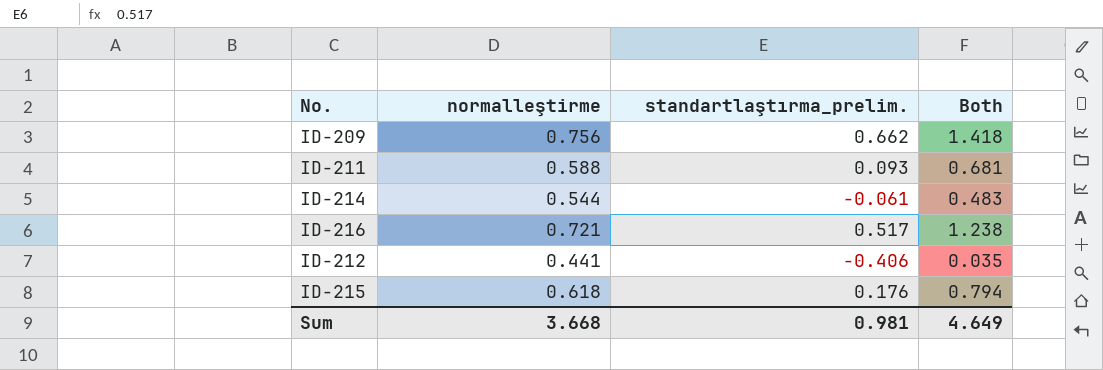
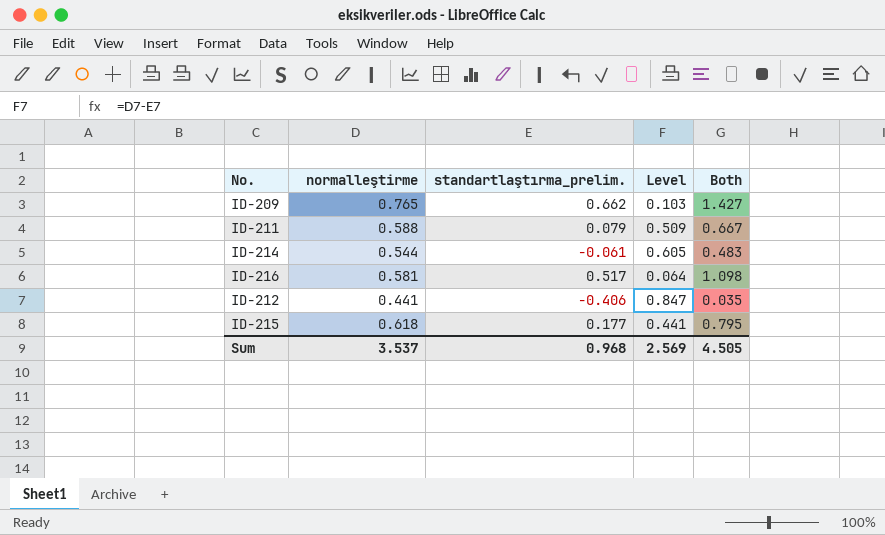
column Level | formula: none -> [normalleştirme] - [standartlaştırma_prelim.]
ID-209 | normalleştirme: 0.756 -> 0.765
ID-209 | Both: 1.418 -> 1.427
ID-211 | standartlaştırma_prelim.: 0.093 -> 0.079
ID-211 | Both: 0.681 -> 0.667
ID-216 | normalleştirme: 0.721 -> 0.581
ID-216 | Both: 1.238 -> 1.098
ID-215 | standartlaştırma_prelim.: 0.176 -> 0.177
ID-215 | Both: 0.794 -> 0.795
Sum | normalleştirme: 3.668 -> 3.537
Sum | standartlaştırma_prelim.: 0.981 -> 0.968
Sum | Both: 4.649 -> 4.505

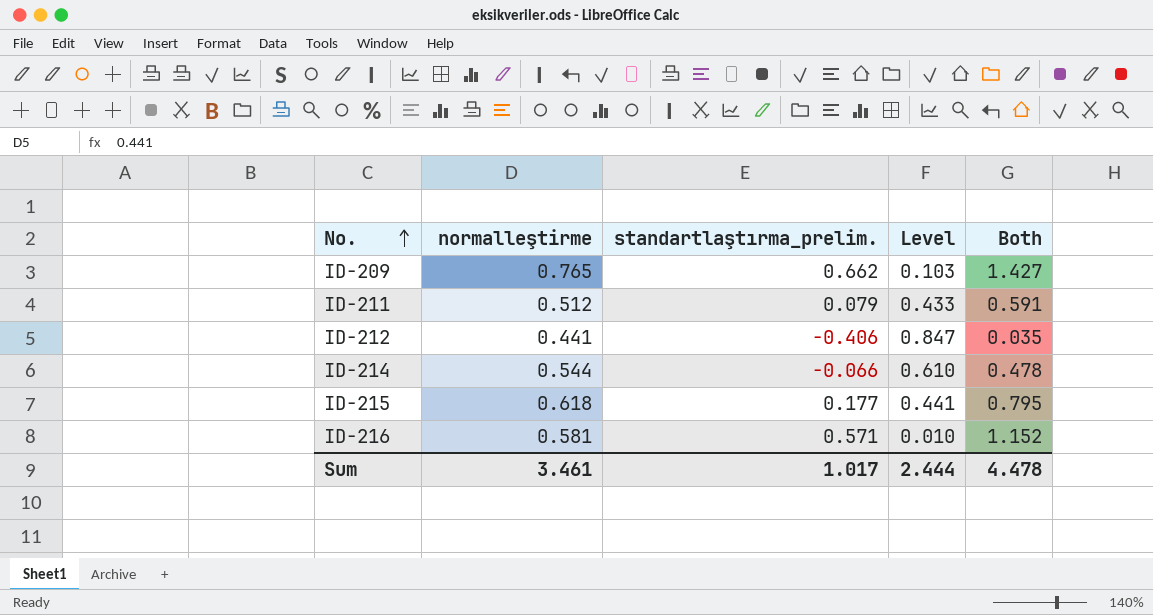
row order: none -> No. ascending
ID-211 | normalleştirme: 0.588 -> 0.512
ID-211 | Level: 0.509 -> 0.433
ID-211 | Both: 0.667 -> 0.591
ID-214 | standartlaştırma_prelim.: -0.061 -> -0.066
ID-214 | Level: 0.605 -> 0.610
ID-214 | Both: 0.483 -> 0.478
ID-216 | standartlaştırma_prelim.: 0.517 -> 0.571
ID-216 | Level: 0.064 -> 0.010
ID-216 | Both: 1.098 -> 1.152
Sum | normalleştirme: 3.537 -> 3.461
Sum | standartlaştırma_prelim.: 0.968 -> 1.017
Sum | Level: 2.569 -> 2.444
Sum | Both: 4.505 -> 4.478

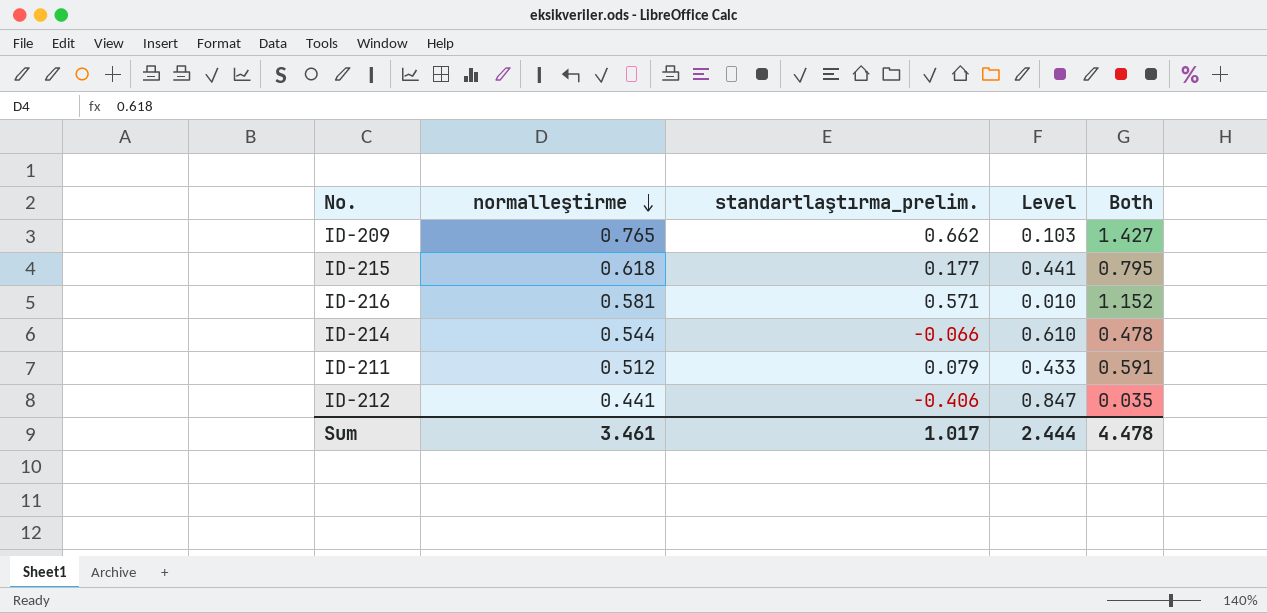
row order: No. ascending -> normalleştirme descending

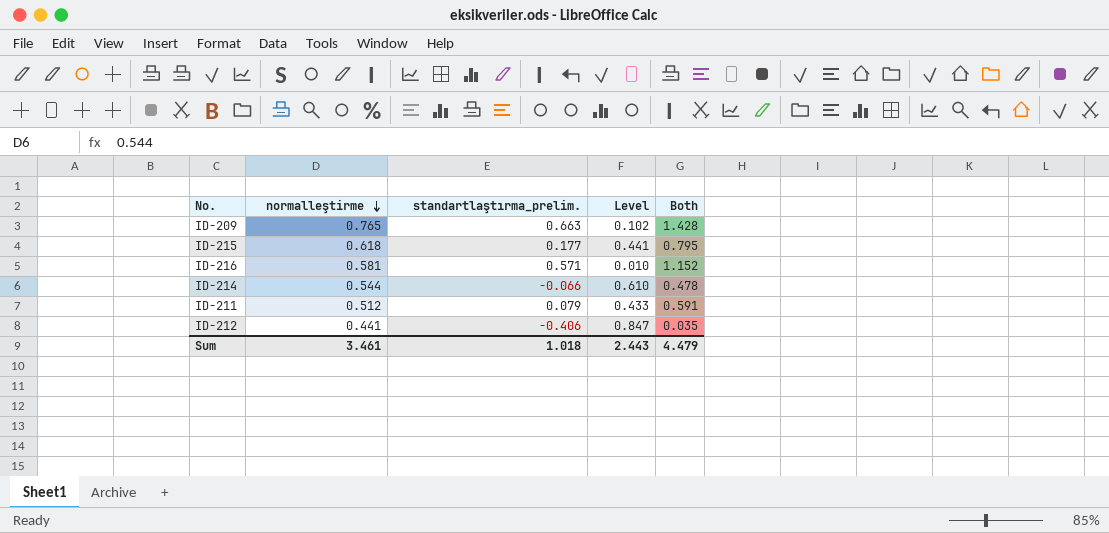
ID-209 | standartlaştırma_prelim.: 0.662 -> 0.663
ID-209 | Level: 0.103 -> 0.102
ID-209 | Both: 1.427 -> 1.428
Sum | standartlaştırma_prelim.: 1.017 -> 1.018
Sum | Level: 2.444 -> 2.443
Sum | Both: 4.478 -> 4.479

